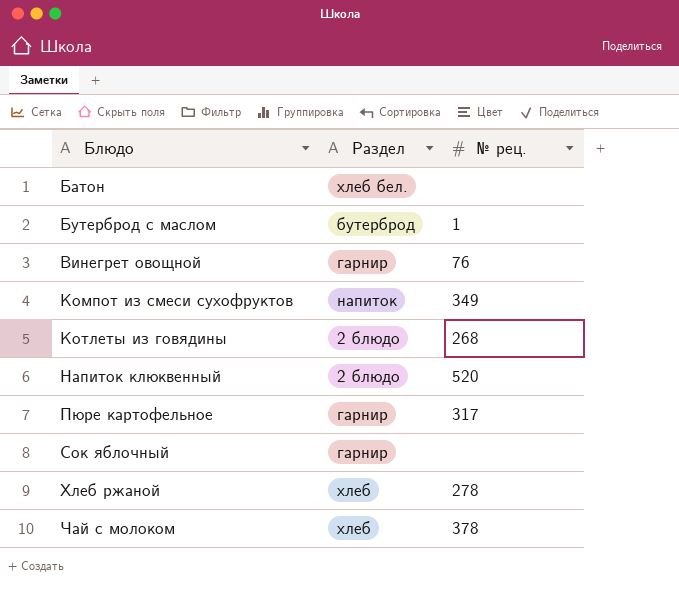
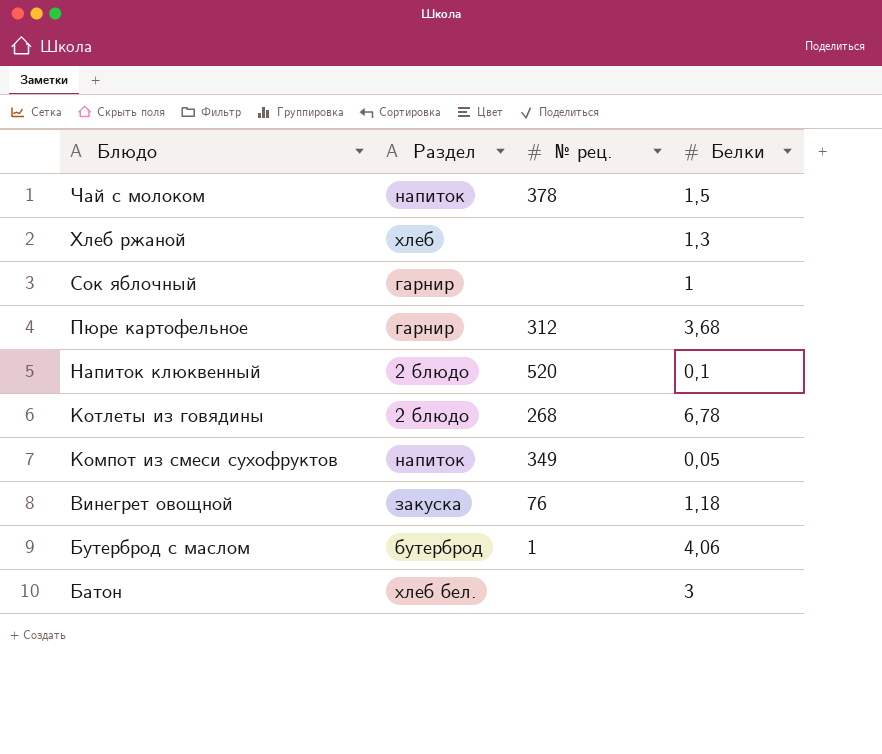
row order: Блюдо ascending -> Блюдо descending
column Белки | position: none -> 4
Чай с молоком | Раздел: хлеб -> напиток
Хлеб ржаной | № рец.: 278 -> none
Пюре картофельное | № рец.: 317 -> 312
Винегрет овощной | Раздел: гарнир -> закуска

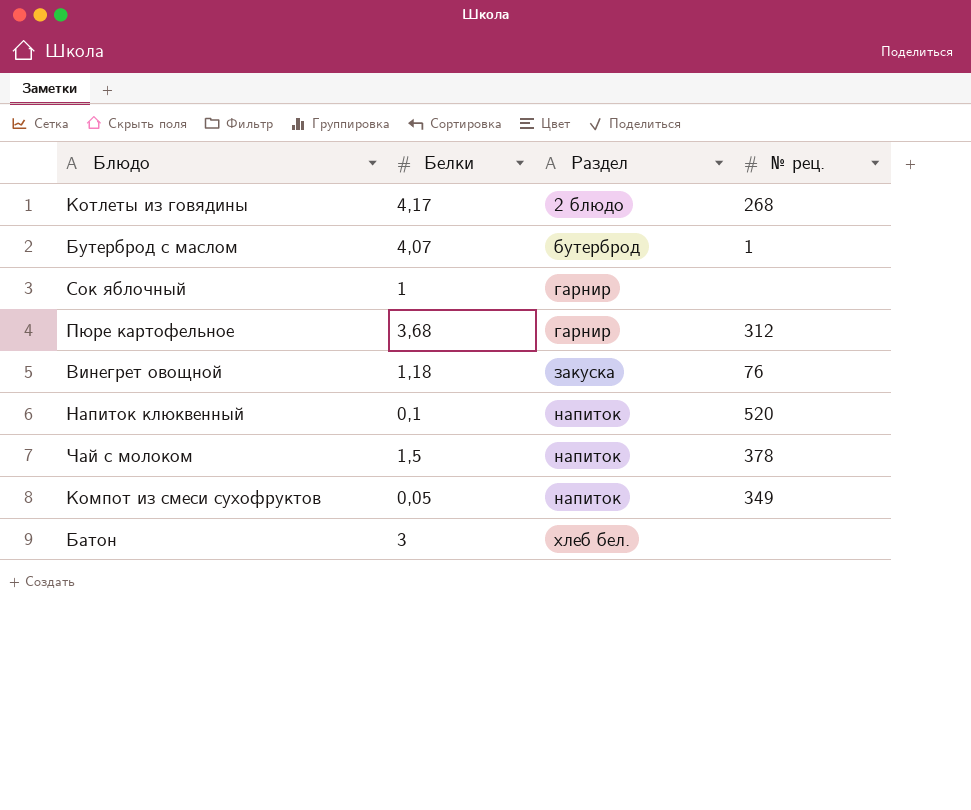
row order: Блюдо descending -> Раздел ascending
column Белки | position: 4 -> 2
row Хлеб ржаной: хлеб | none | 1,3 -> none
Котлеты из говядины | Белки: 6,78 -> 4,17
Бутерброд с маслом | Белки: 4,06 -> 4,07
Напиток клюквенный | Раздел: 2 блюдо -> напиток

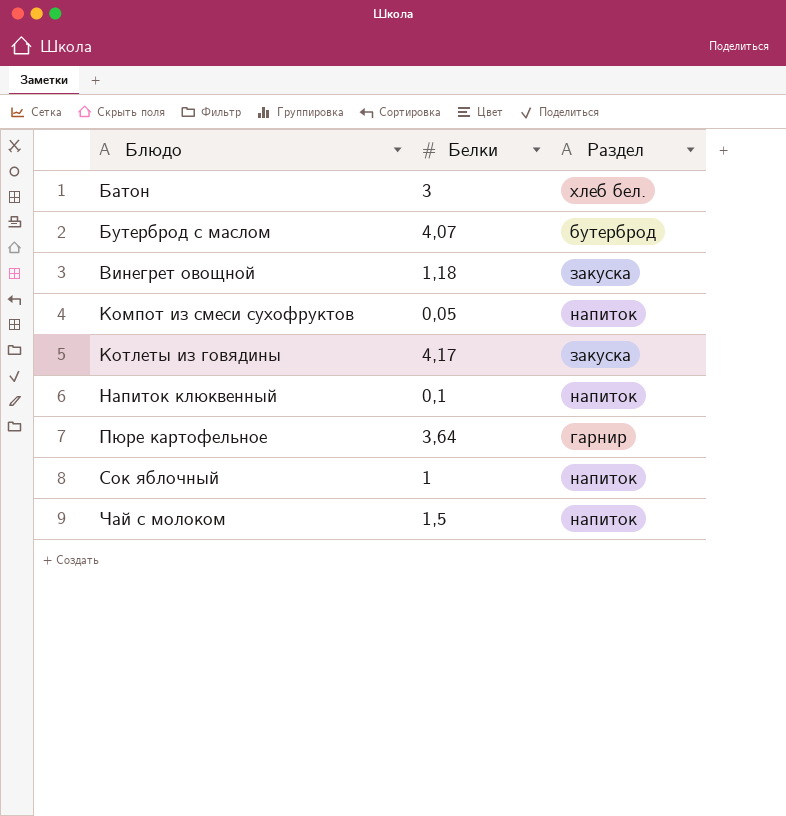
row order: Раздел ascending -> Блюдо ascending
column № рец. | position: 4 -> none
Котлеты из говядины | Раздел: 2 блюдо -> закуска
Пюре картофельное | Белки: 3,68 -> 3,64
Сок яблочный | Раздел: гарнир -> напиток

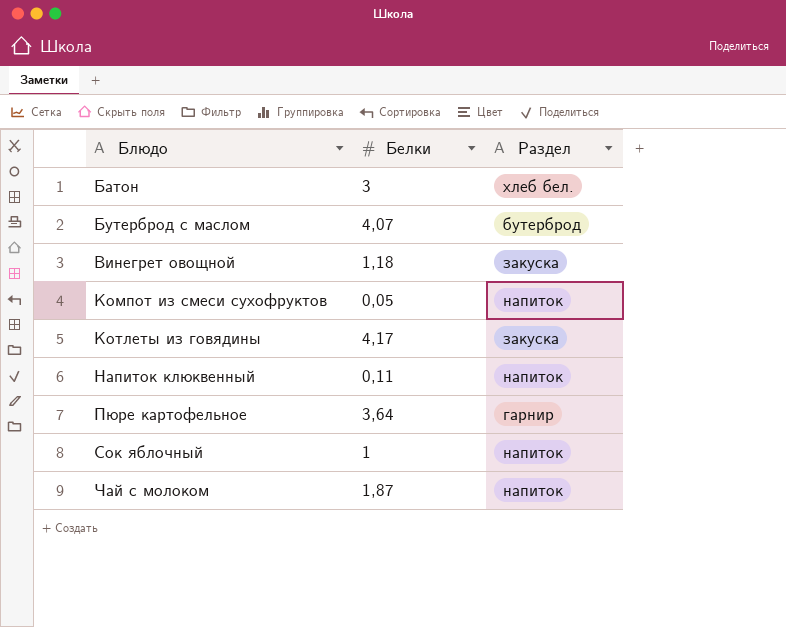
Напиток клюквенный | Белки: 0,1 -> 0,11
Чай с молоком | Белки: 1,5 -> 1,87

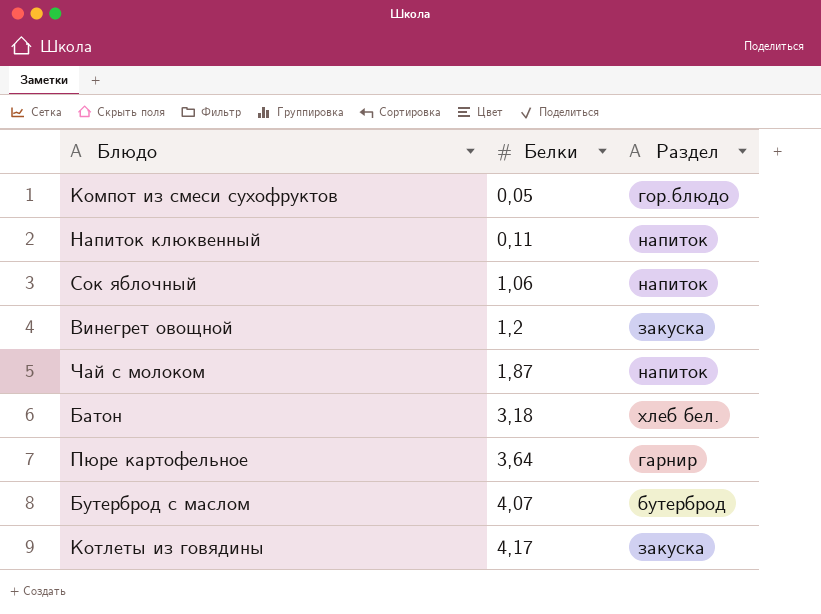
row order: Блюдо ascending -> Белки ascending
Компот из смеси сухофруктов | Раздел: напиток -> гор.блюдо
Сок яблочный | Белки: 1 -> 1,06
Винегрет овощной | Белки: 1,18 -> 1,2
Батон | Белки: 3 -> 3,18

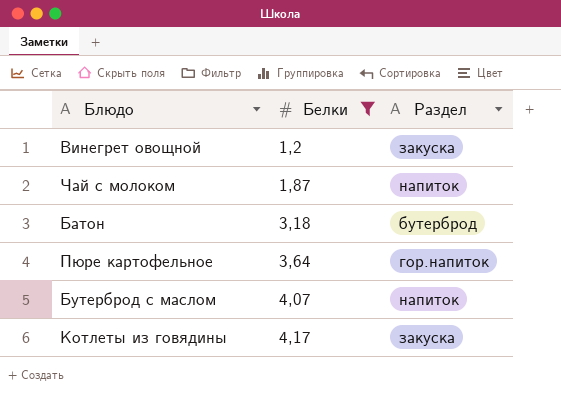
filter: none -> Белки >= 1,2
Батон | Раздел: хлеб бел. -> бутерброд
Пюре картофельное | Раздел: гарнир -> гор.напиток
Бутерброд с маслом | Раздел: бутерброд -> напиток

